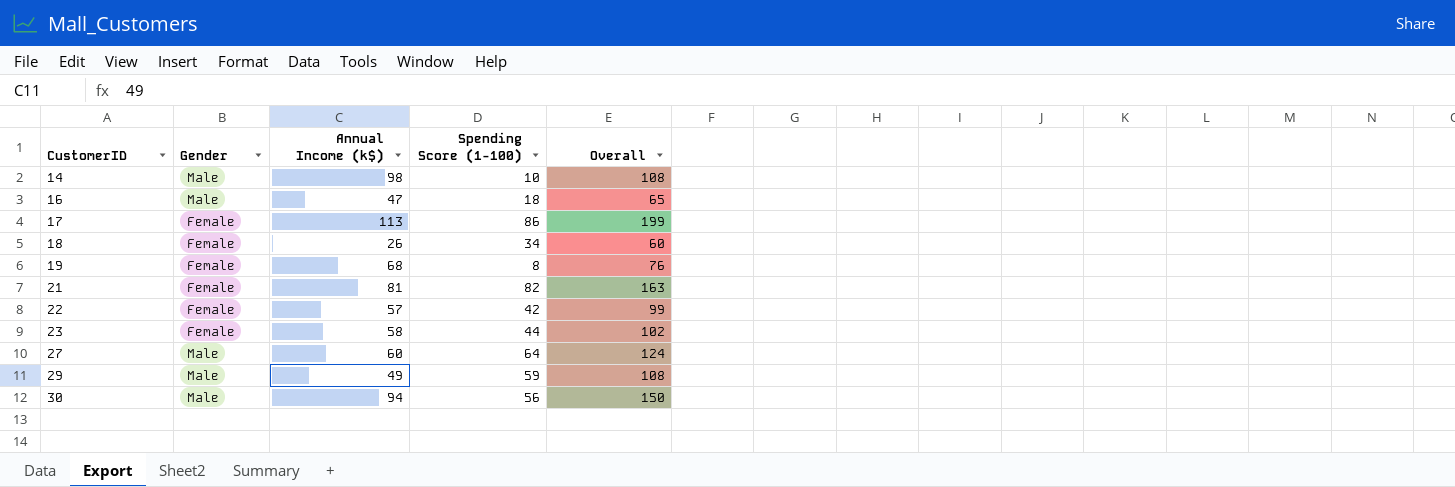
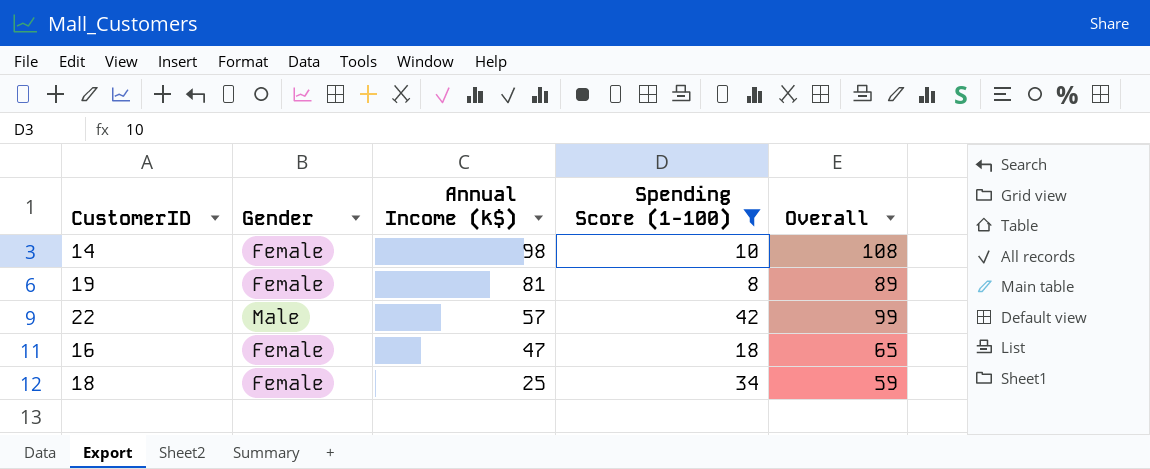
filter: none -> Spending Score (1-100) <= 42
row order: CustomerID ascending -> Annual Income (k$) descending
14 | Gender: Male -> Female
19 | Annual Income (k$): 68 -> 81
19 | Overall: 76 -> 89
22 | Gender: Female -> Male
16 | Gender: Male -> Female
18 | Annual Income (k$): 26 -> 25
18 | Overall: 60 -> 59

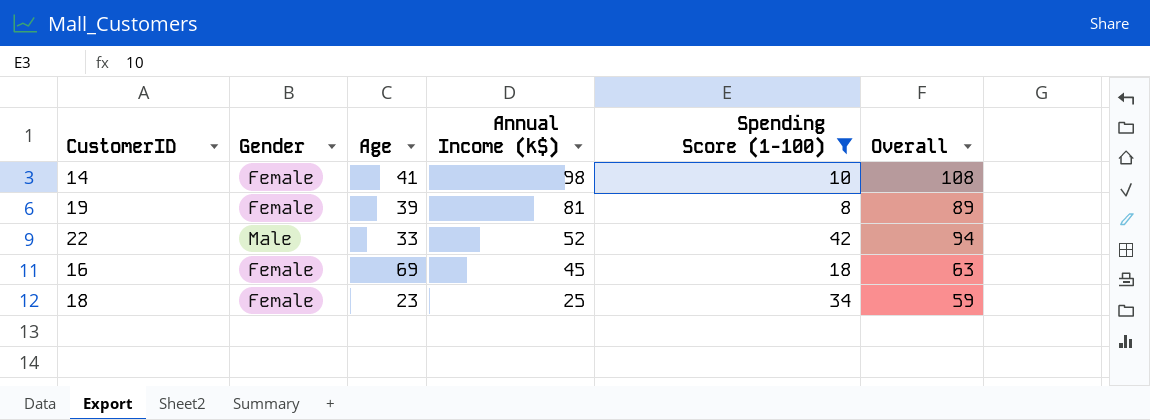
column Age | position: none -> 3
22 | Annual Income (k$): 57 -> 52
22 | Overall: 99 -> 94
16 | Annual Income (k$): 47 -> 45
16 | Overall: 65 -> 63

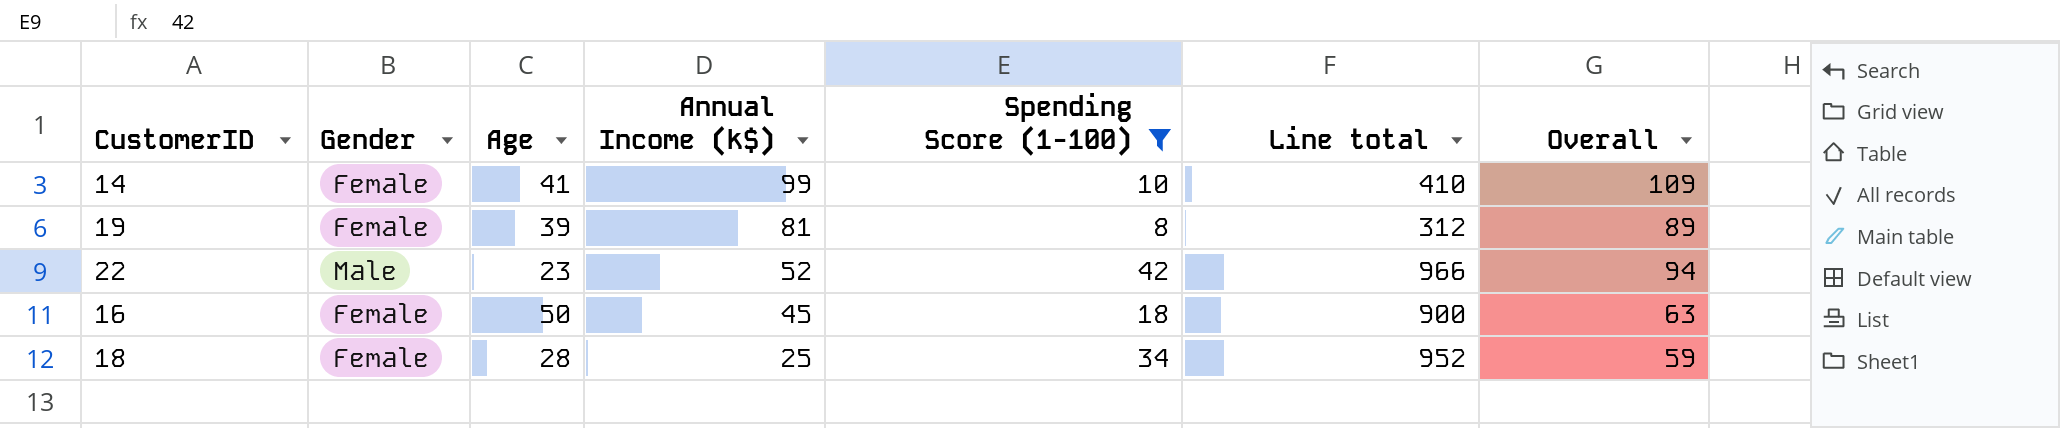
column Line total | formula: none -> [Age] * [Spending Score (1-100)]
14 | Annual Income (k$): 98 -> 99
14 | Overall: 108 -> 109
22 | Age: 33 -> 23
16 | Age: 69 -> 50
18 | Age: 23 -> 28

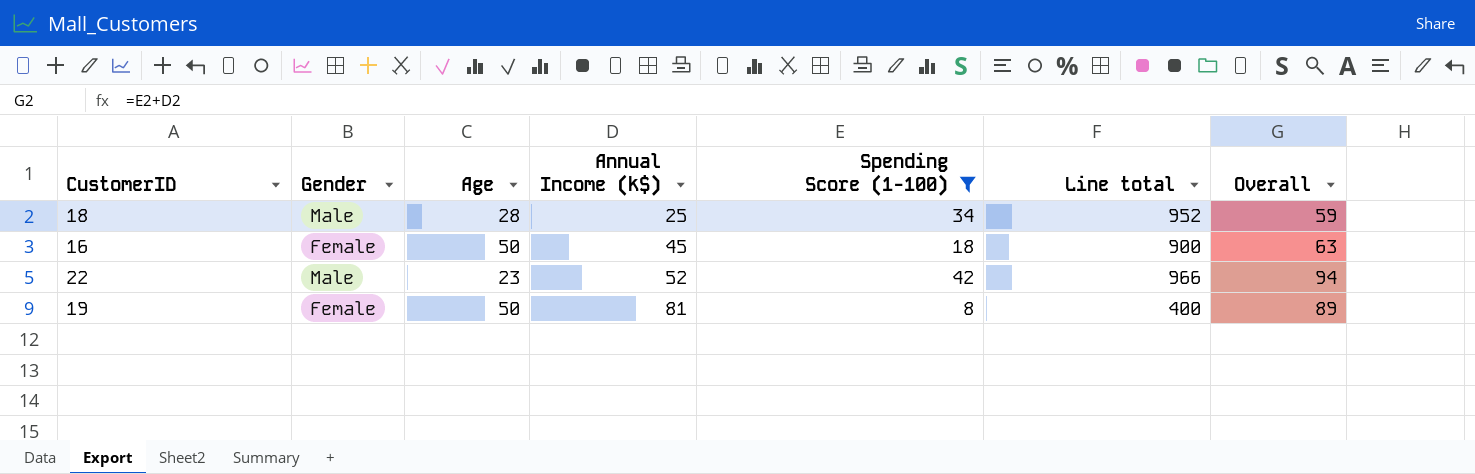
row order: Annual Income (k$) descending -> Annual Income (k$) ascending
row 14: Female | 41 | 99 | 10 | 410 | 109 -> none
18 | Gender: Female -> Male
19 | Age: 39 -> 50
19 | Line total: 312 -> 400

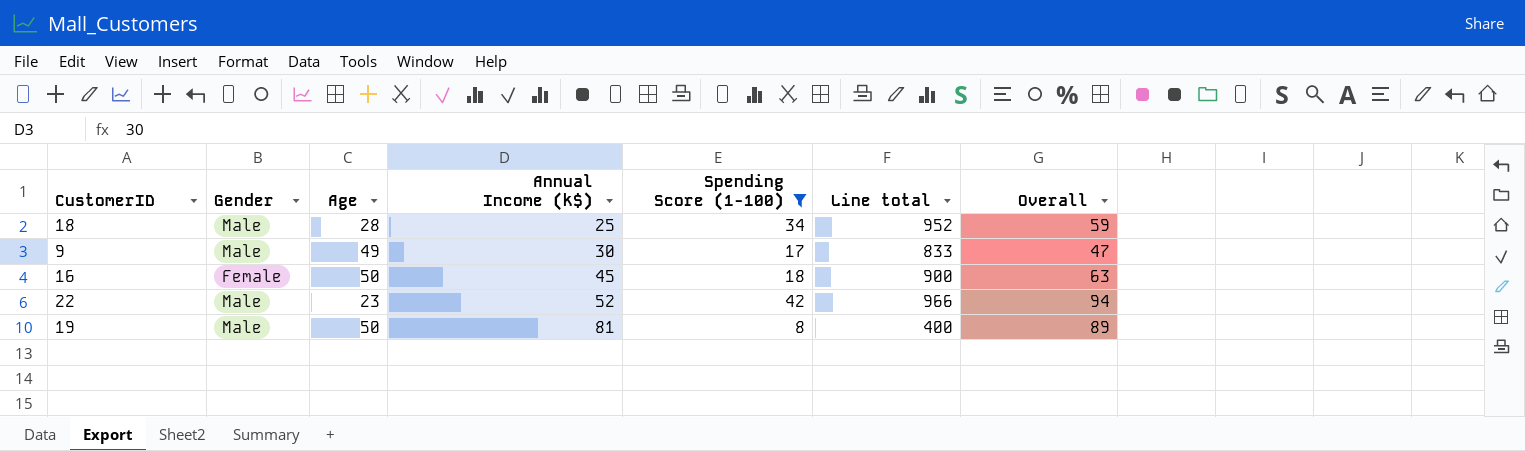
row 9: none -> Male | 49 | 30 | 17 | 833 | 47
19 | Gender: Female -> Male

